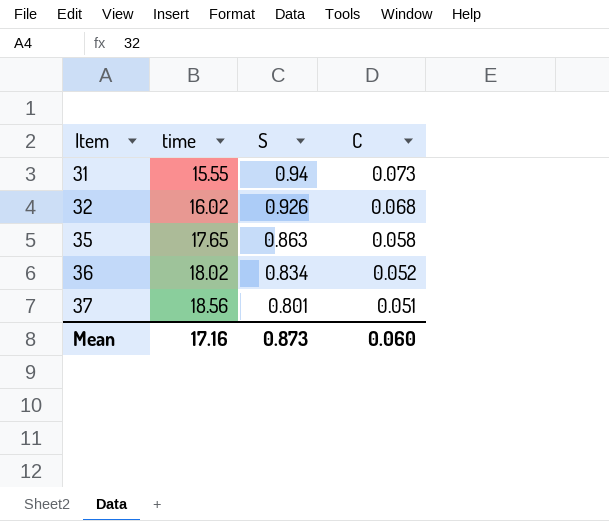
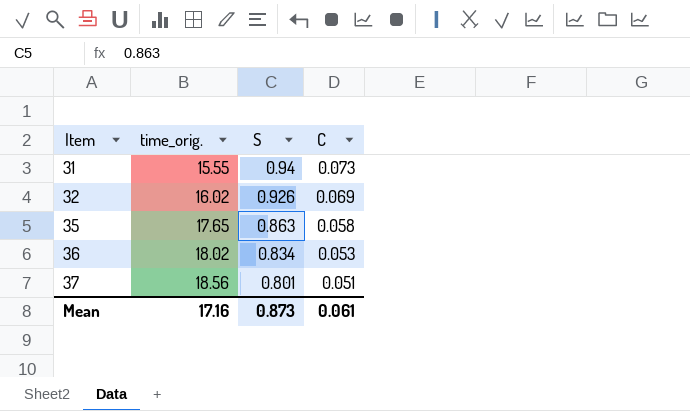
column name: time -> time_orig.
32 | C: 0.068 -> 0.069
36 | C: 0.052 -> 0.053
Mean | C: 0.060 -> 0.061

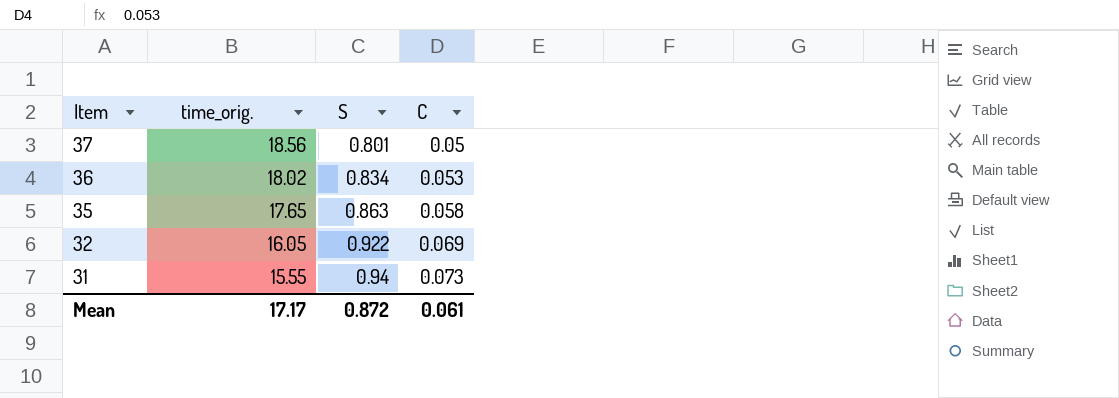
row order: Item ascending -> Item descending
37 | C: 0.051 -> 0.05
32 | time_orig.: 16.02 -> 16.05
32 | S: 0.926 -> 0.922
Mean | time_orig.: 17.16 -> 17.17
Mean | S: 0.873 -> 0.872

